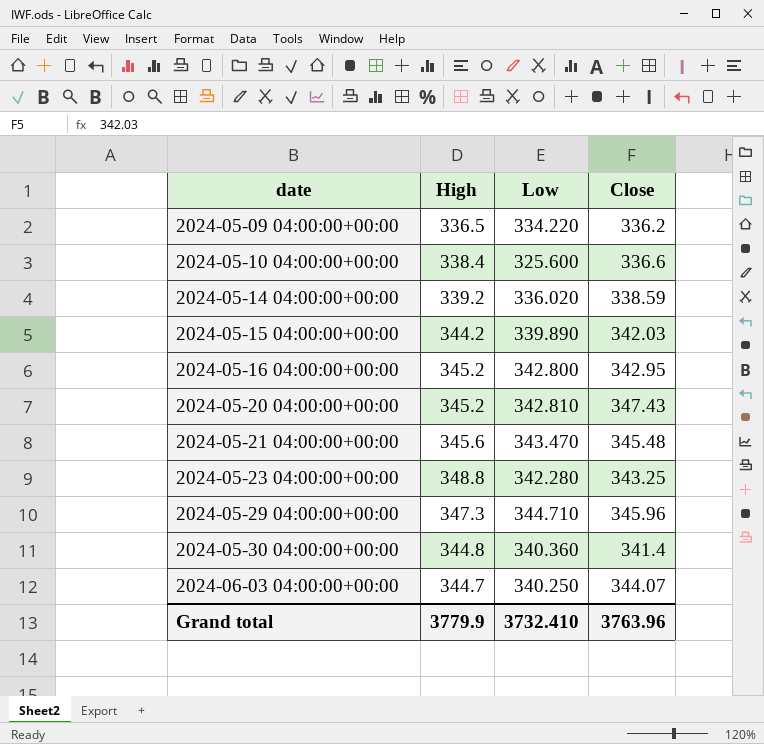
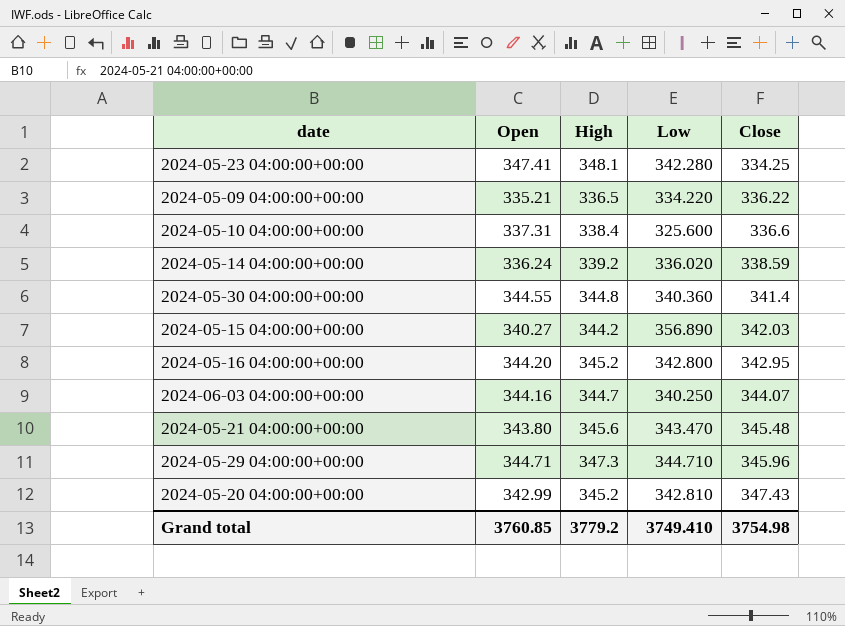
row order: date ascending -> Close ascending
column Open | position: none -> 2
2024-05-23 04:00:00+00:00 | High: 348.8 -> 348.1
2024-05-23 04:00:00+00:00 | Close: 343.25 -> 334.25
2024-05-09 04:00:00+00:00 | Close: 336.2 -> 336.22
2024-05-15 04:00:00+00:00 | Low: 339.890 -> 356.890
Grand total | High: 3779.9 -> 3779.2
Grand total | Low: 3732.410 -> 3749.410
Grand total | Close: 3763.96 -> 3754.98

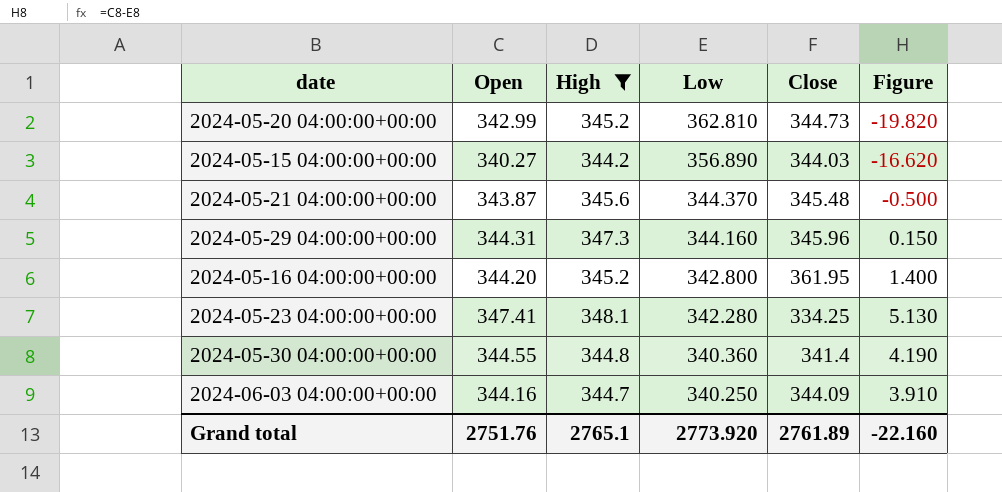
filter: none -> High >= 344.2
row order: Close ascending -> Low descending
column Figure | formula: none -> [Open] - [Low]
2024-05-20 04:00:00+00:00 | Low: 342.810 -> 362.810
2024-05-20 04:00:00+00:00 | Close: 347.43 -> 344.73
2024-05-15 04:00:00+00:00 | Close: 342.03 -> 344.03
2024-05-21 04:00:00+00:00 | Open: 343.80 -> 343.87
2024-05-21 04:00:00+00:00 | Low: 343.470 -> 344.370
2024-05-29 04:00:00+00:00 | Open: 344.71 -> 344.31
2024-05-29 04:00:00+00:00 | Low: 344.710 -> 344.160
2024-05-16 04:00:00+00:00 | Close: 342.95 -> 361.95
2024-06-03 04:00:00+00:00 | Close: 344.07 -> 344.09
Grand total | Open: 3760.85 -> 2751.76
Grand total | High: 3779.2 -> 2765.1
Grand total | Low: 3749.410 -> 2773.920
Grand total | Close: 3754.98 -> 2761.89

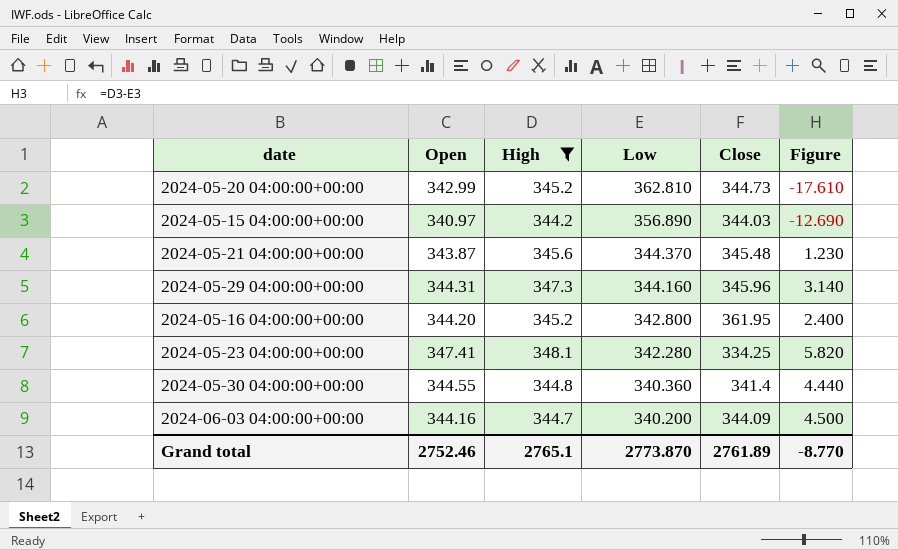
column Figure | formula: [Open] - [Low] -> [High] - [Low]
2024-05-15 04:00:00+00:00 | Open: 340.27 -> 340.97
2024-06-03 04:00:00+00:00 | Low: 340.250 -> 340.200
Grand total | Open: 2751.76 -> 2752.46
Grand total | Low: 2773.920 -> 2773.870
Grand total | Figure: -22.160 -> -8.770

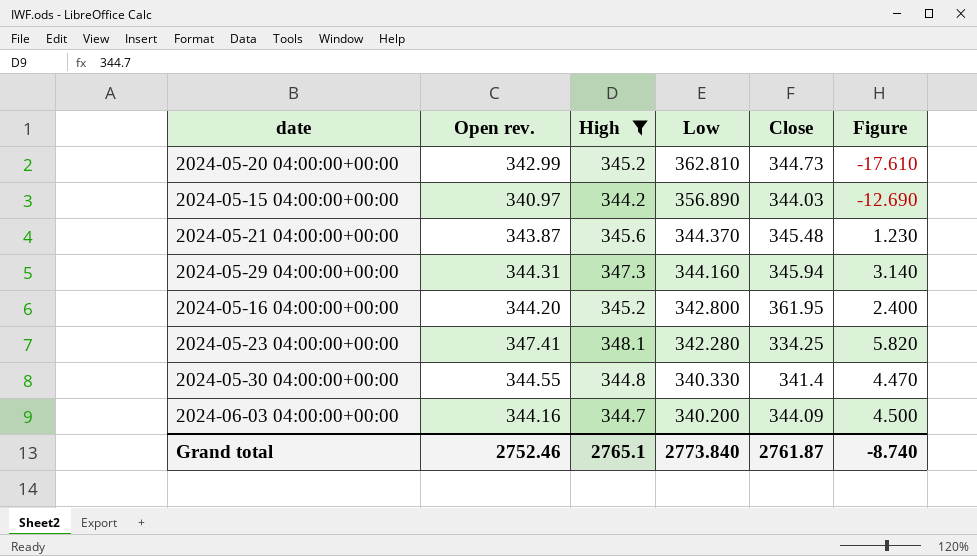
column name: Open -> Open rev.
2024-05-29 04:00:00+00:00 | Close: 345.96 -> 345.94
2024-05-30 04:00:00+00:00 | Low: 340.360 -> 340.330
2024-05-30 04:00:00+00:00 | Figure: 4.440 -> 4.470
Grand total | Low: 2773.870 -> 2773.840
Grand total | Close: 2761.89 -> 2761.87
Grand total | Figure: -8.770 -> -8.740

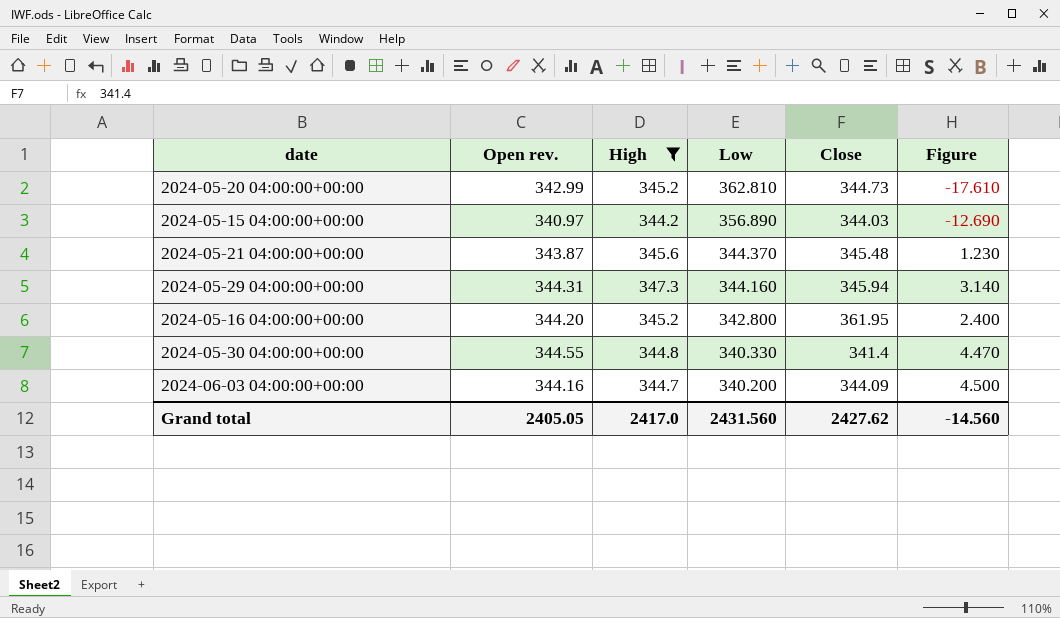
row 2024-05-23 04:00:00+00:00: 347.41 | 348.1 | 342.280 | 334.25 | 5.820 -> none
Grand total | Open rev.: 2752.46 -> 2405.05
Grand total | High: 2765.1 -> 2417.0
Grand total | Low: 2773.840 -> 2431.560
Grand total | Close: 2761.87 -> 2427.62
Grand total | Figure: -8.740 -> -14.560

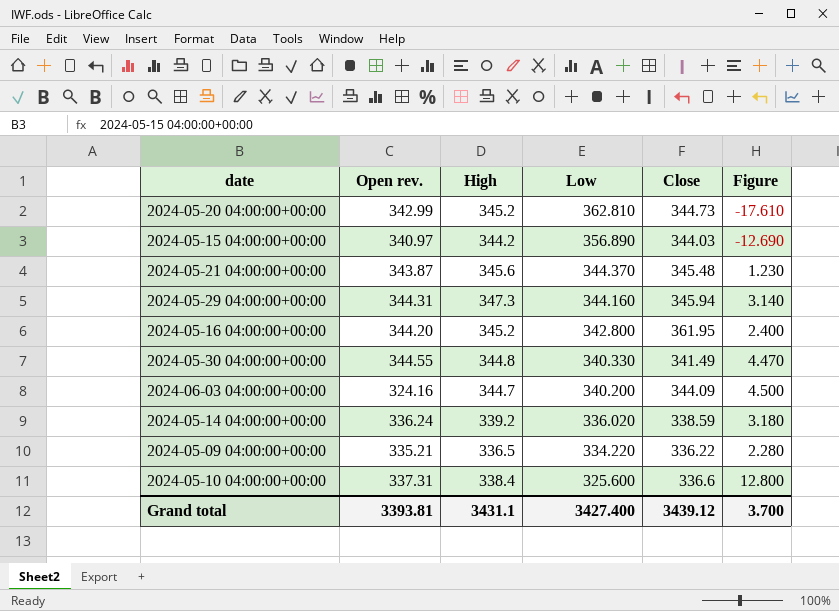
filter: High >= 344.2 -> none
2024-05-30 04:00:00+00:00 | Close: 341.4 -> 341.49
2024-06-03 04:00:00+00:00 | Open rev.: 344.16 -> 324.16
Grand total | Open rev.: 2405.05 -> 3393.81
Grand total | High: 2417.0 -> 3431.1
Grand total | Low: 2431.560 -> 3427.400
Grand total | Close: 2427.62 -> 3439.12
Grand total | Figure: -14.560 -> 3.700

